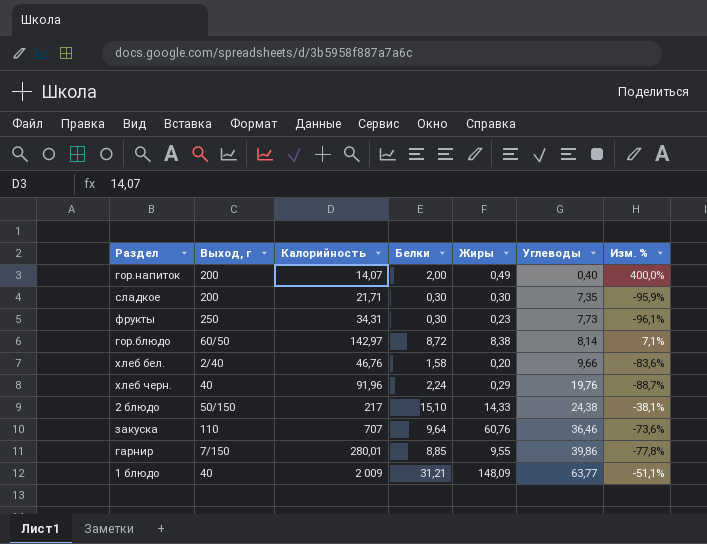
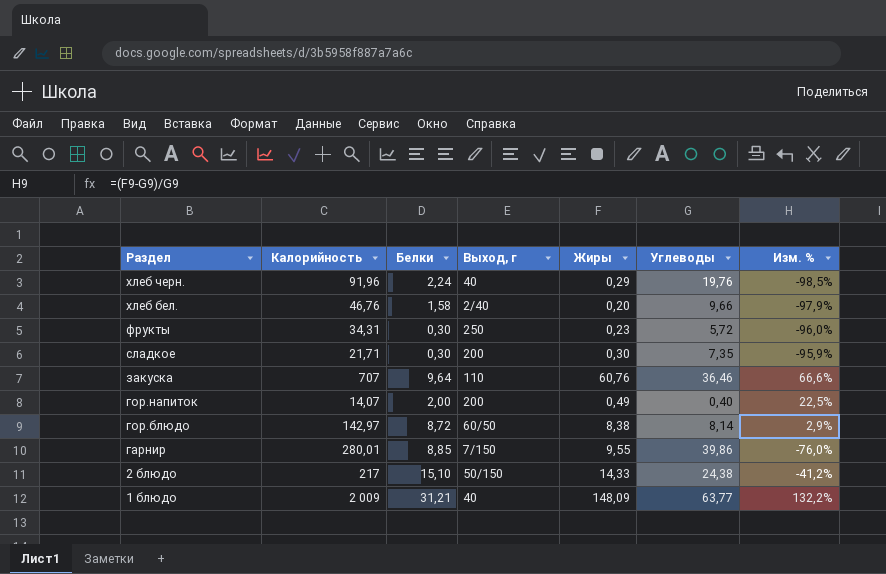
row order: Углеводы ascending -> Раздел descending
column Выход, г | position: 2 -> 4
column Изм. % | formula: ([Белки] - [Углеводы]) / [Углеводы] -> ([Жиры] - [Углеводы]) / [Углеводы]
фрукты | Углеводы: 7,73 -> 5,72

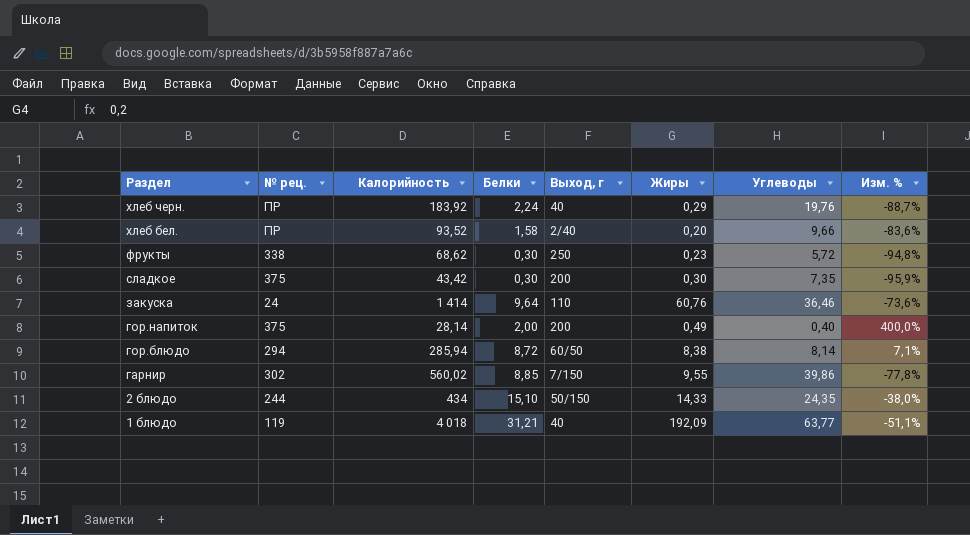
column № рец. | position: none -> 2
column Изм. % | formula: ([Жиры] - [Углеводы]) / [Углеводы] -> ([Белки] - [Углеводы]) / [Углеводы]
хлеб черн. | Калорийность: 91,96 -> 183,92
хлеб бел. | Калорийность: 46,76 -> 93,52
фрукты | Калорийность: 34,31 -> 68,62
сладкое | Калорийность: 21,71 -> 43,42
закуска | Калорийность: 707 -> 1 414
гор.напиток | Калорийность: 14,07 -> 28,14
гор.блюдо | Калорийность: 142,97 -> 285,94
гарнир | Калорийность: 280,01 -> 560,02
2 блюдо | Калорийность: 217 -> 434
2 блюдо | Углеводы: 24,38 -> 24,35
1 блюдо | Калорийность: 2 009 -> 4 018
1 блюдо | Жиры: 148,09 -> 192,09

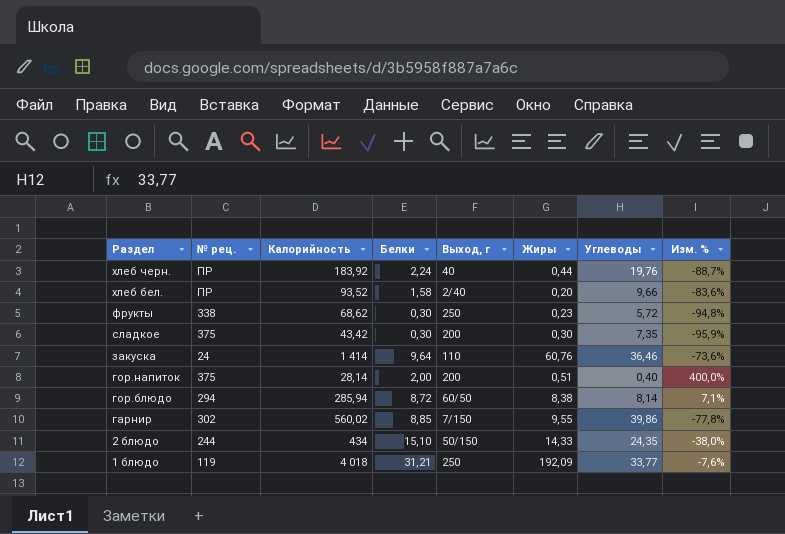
хлеб черн. | Жиры: 0,29 -> 0,44
гор.напиток | Жиры: 0,49 -> 0,51
1 блюдо | Выход, г: 40 -> 250
1 блюдо | Углеводы: 63,77 -> 33,77
1 блюдо | Изм. %: -51,1% -> -7,6%

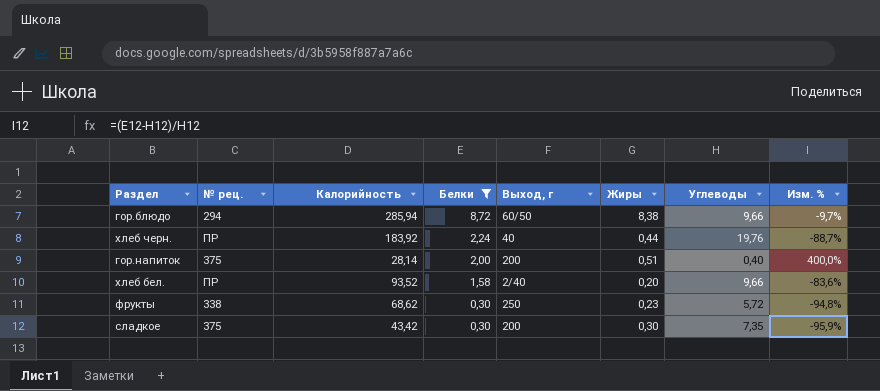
filter: none -> Белки <= 8,72
row order: Раздел descending -> Белки descending
гор.блюдо | Углеводы: 8,14 -> 9,66
гор.блюдо | Изм. %: 7,1% -> -9,7%

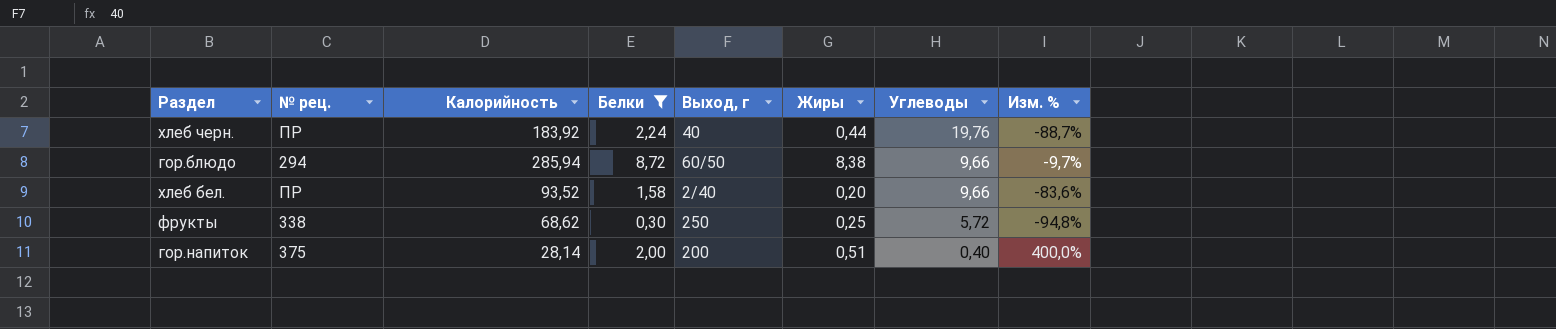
row order: Белки descending -> Углеводы descending
row сладкое: 375 | 43,42 | 0,30 | 200 | 0,30 | 7,35 | -95,9% -> none
фрукты | Жиры: 0,23 -> 0,25

